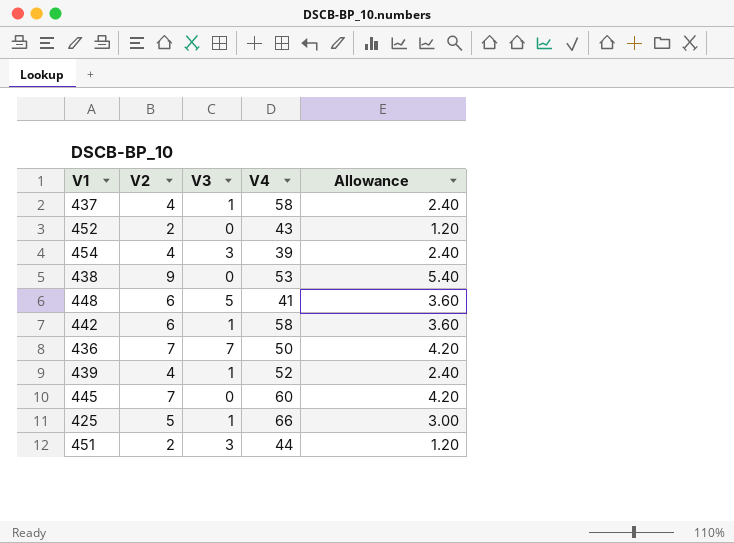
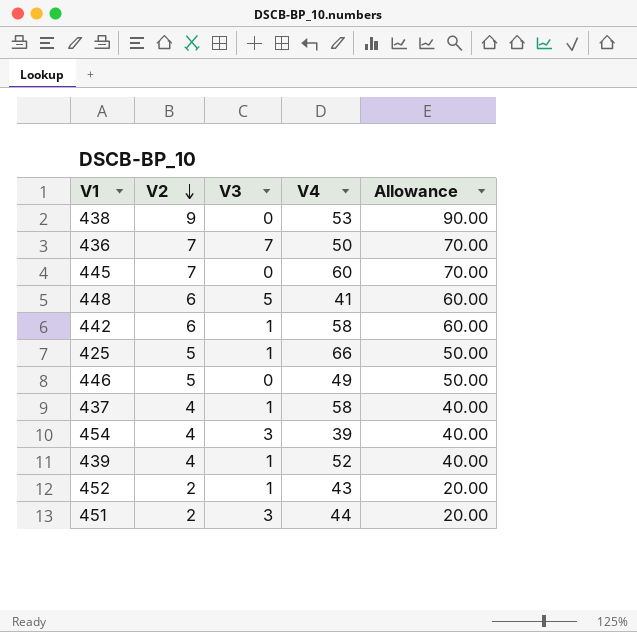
row order: none -> V2 descending
column Allowance | formula: [V2] * 0.6 -> [V2] * 10
row 446: none -> 5 | 0 | 49 | 50.00
452 | V3: 0 -> 1

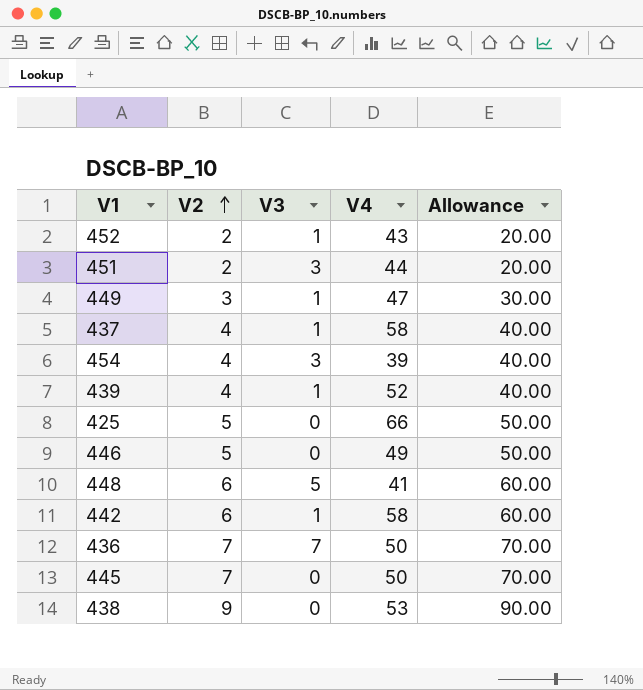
row order: V2 descending -> V2 ascending
row 449: none -> 3 | 1 | 47 | 30.00
425 | V3: 1 -> 0
445 | V4: 60 -> 50

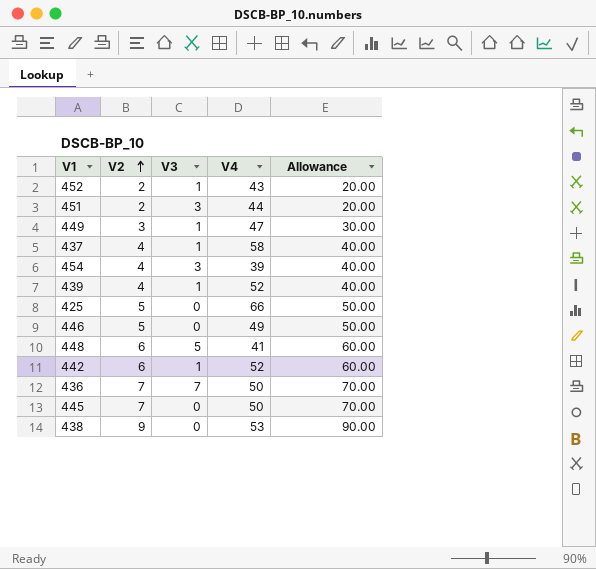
442 | V4: 58 -> 52

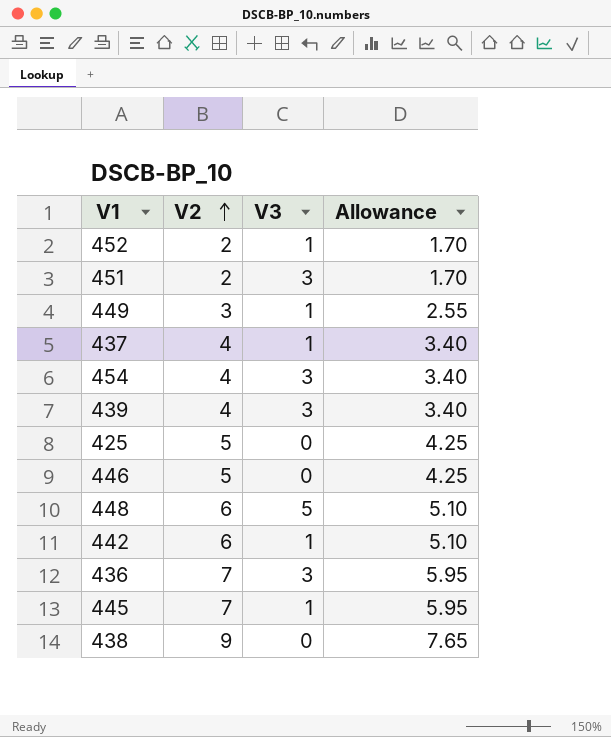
column V4 | position: 4 -> none
column Allowance | formula: [V2] * 10 -> [V2] * 0.85
439 | V3: 1 -> 3
436 | V3: 7 -> 3
445 | V3: 0 -> 1

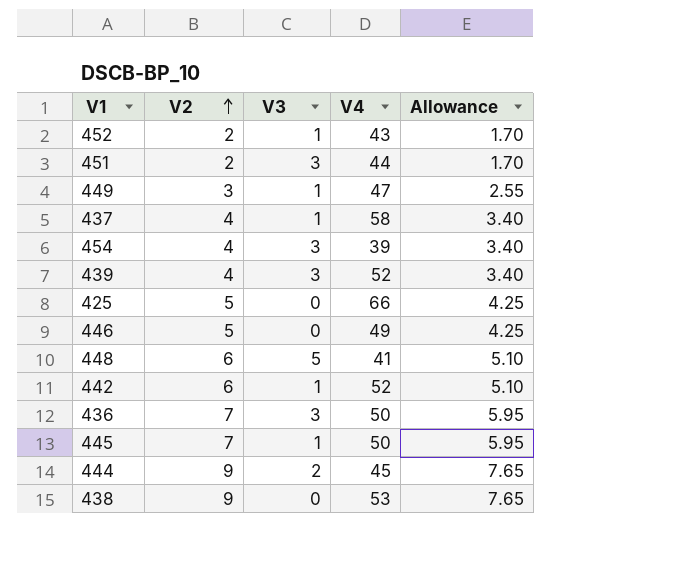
column V4 | position: none -> 4
row 444: none -> 9 | 2 | 45 | 7.65

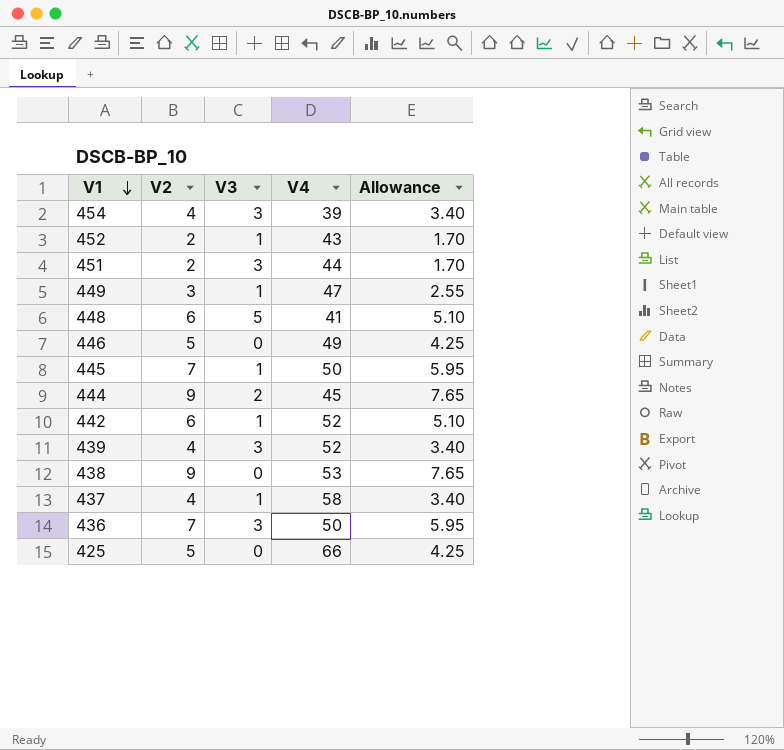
row order: V2 ascending -> V1 descending

